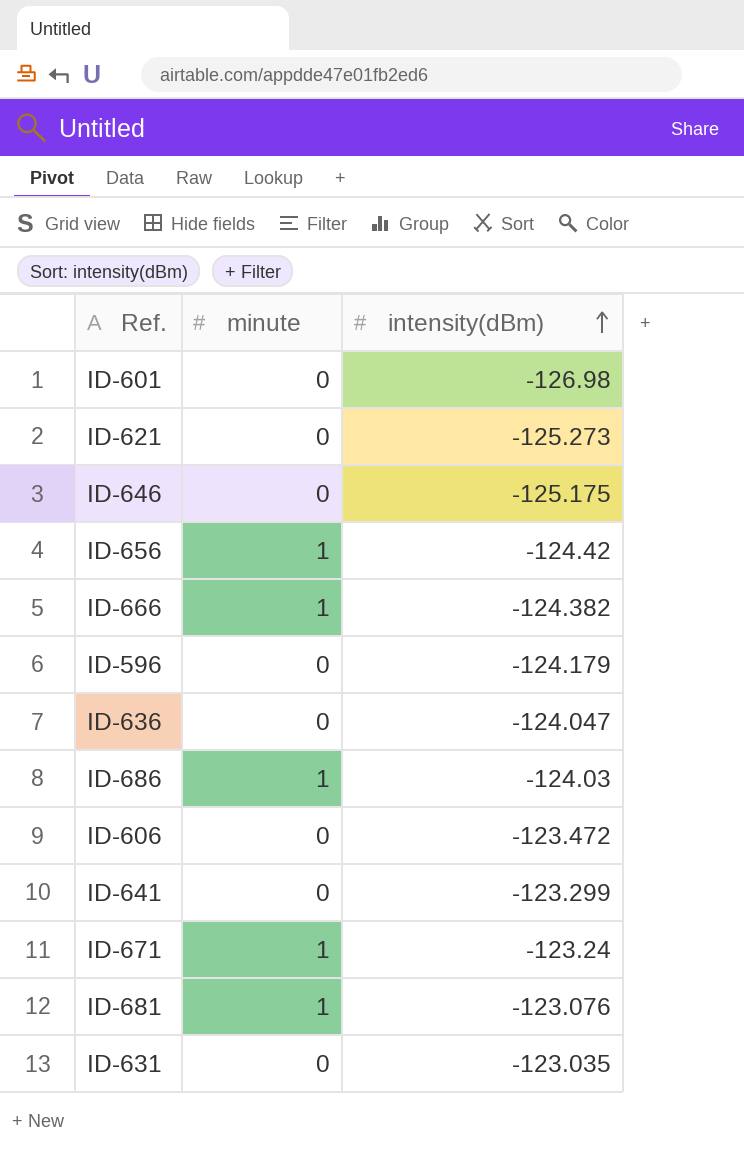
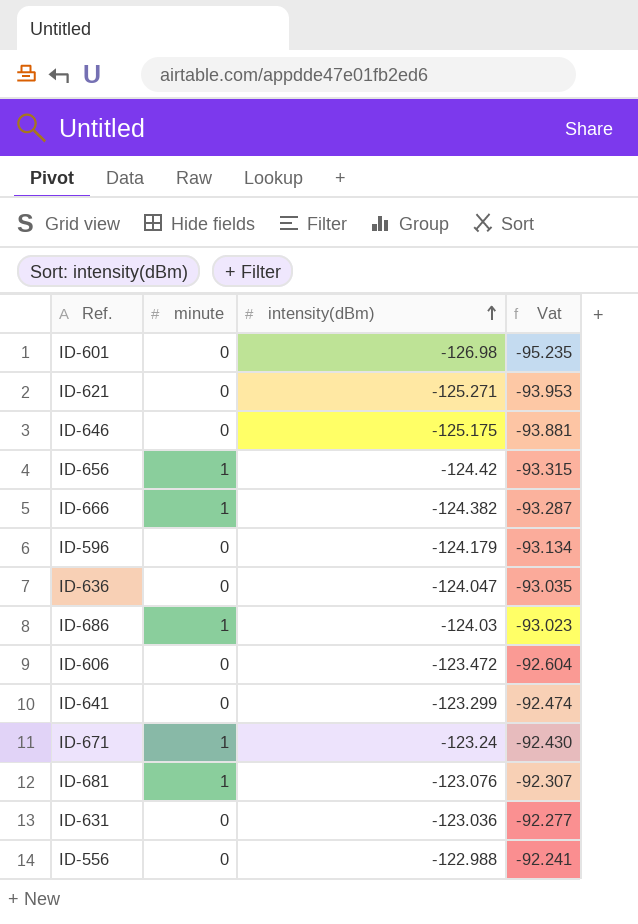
column Vat | formula: none -> [intensity(dBm)] * 0.75
ID-621 | intensity(dBm): -125.273 -> -125.271
ID-631 | intensity(dBm): -123.035 -> -123.036
row ID-556: none -> 0 | -122.988 | -92.241

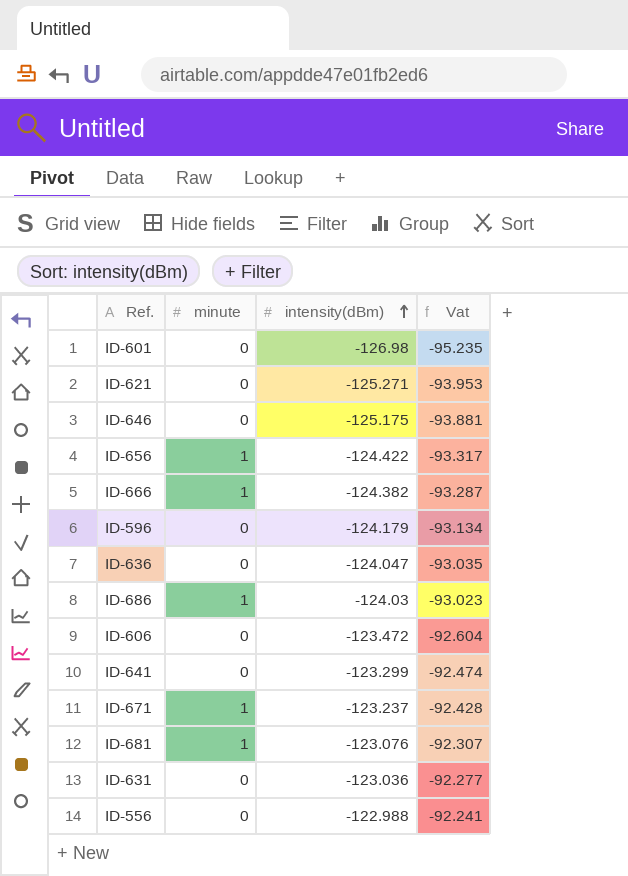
ID-656 | intensity(dBm): -124.42 -> -124.422
ID-656 | Vat: -93.315 -> -93.317
ID-671 | intensity(dBm): -123.24 -> -123.237
ID-671 | Vat: -92.430 -> -92.428

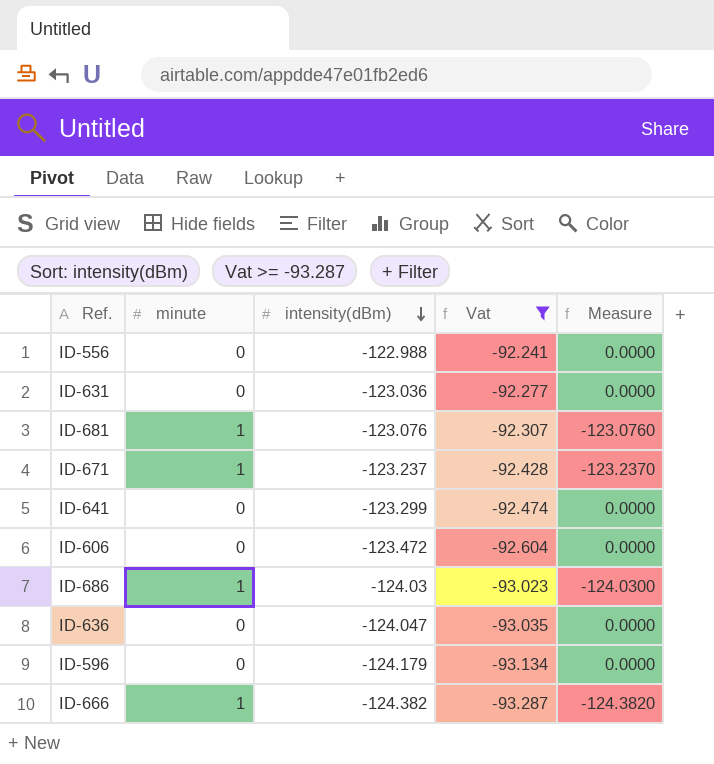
filter: none -> Vat >= -93.287
row order: intensity(dBm) ascending -> intensity(dBm) descending
column Measure | formula: none -> [minute] * [intensity(dBm)]

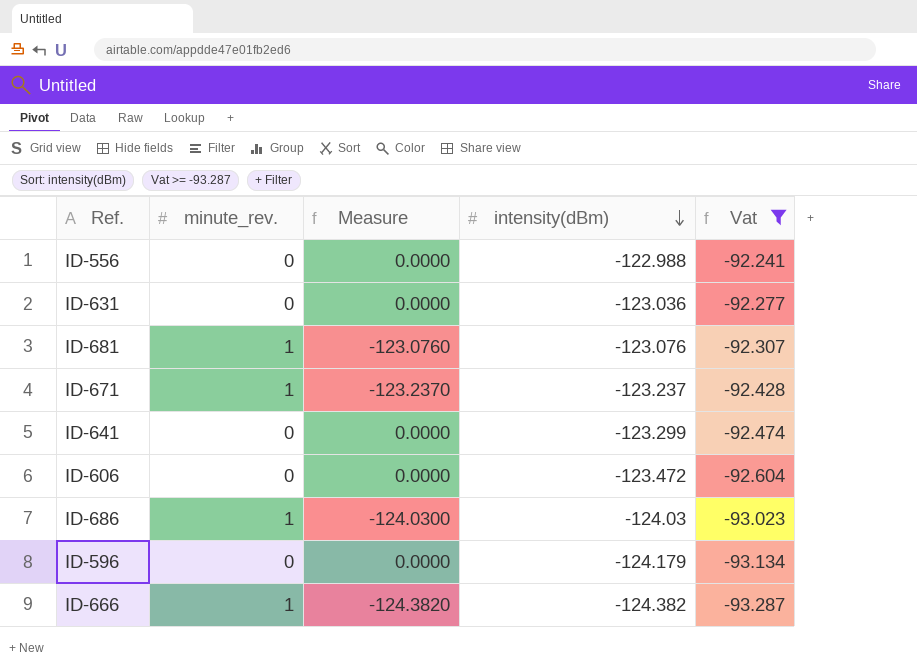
column name: minute -> minute_rev.
column Measure | position: 5 -> 3
row ID-636: 0 | -124.047 | -93.035 | 0.0000 -> none

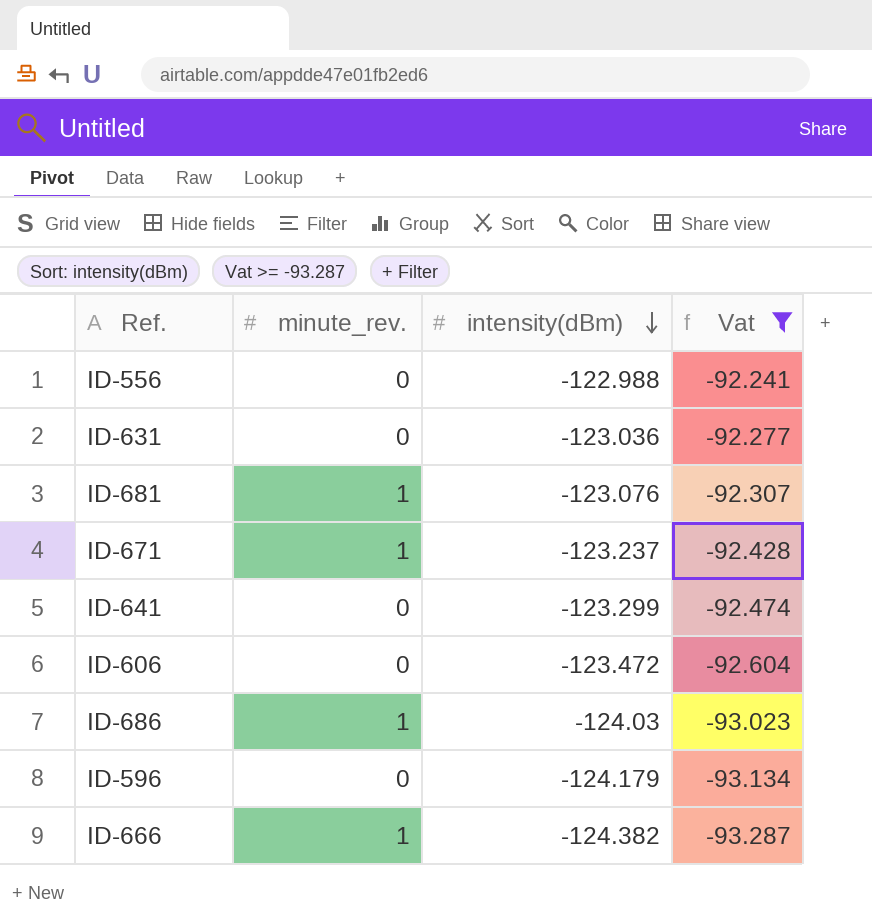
column Measure | formula: [minute_rev.] * [intensity(dBm)] -> none

